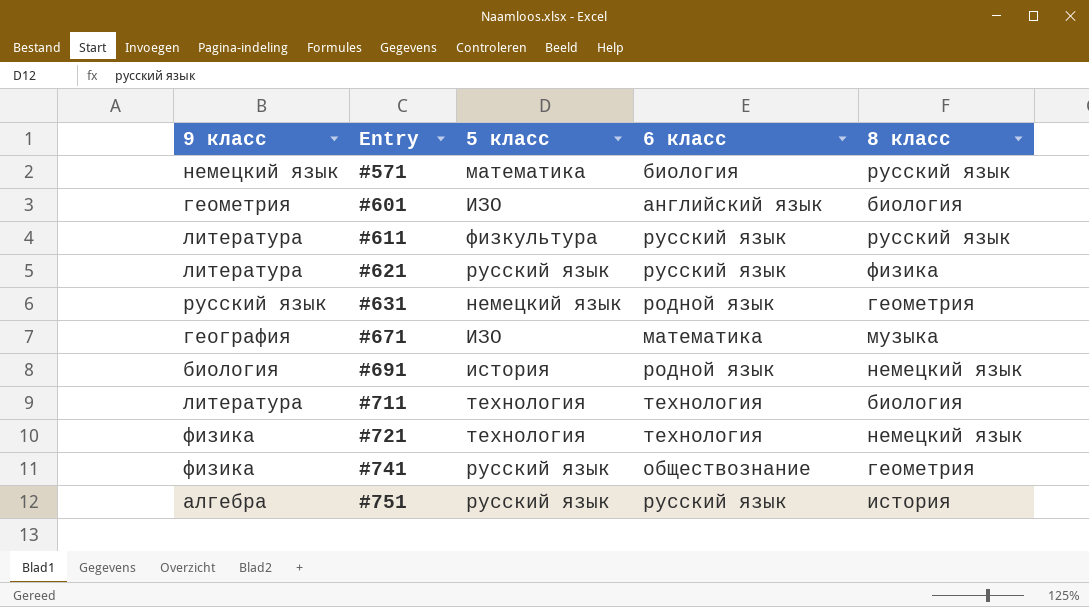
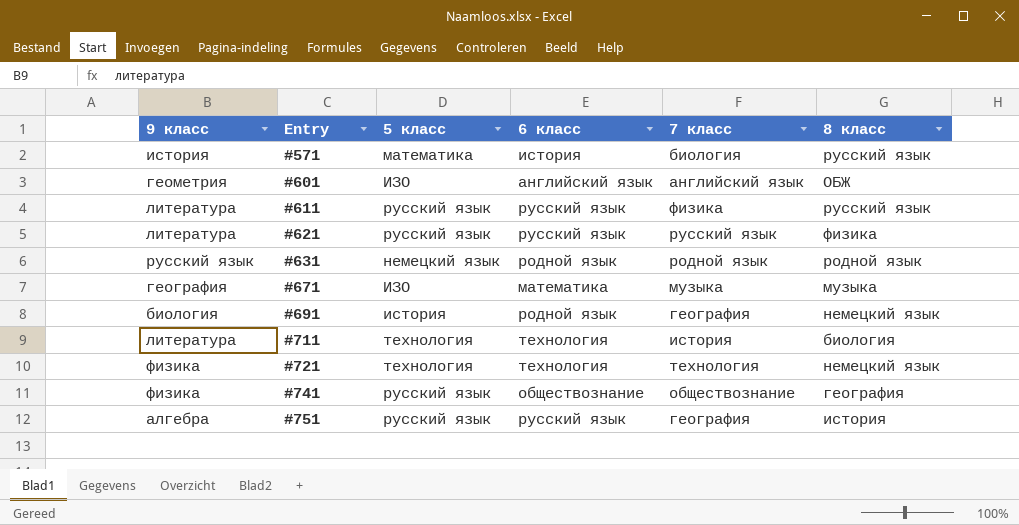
column 7 класс | position: none -> 5
#571 | 9 класс: немецкий язык -> история
#571 | 6 класс: биология -> история
#601 | 8 класс: биология -> ОБЖ
#611 | 5 класс: физкультура -> русский язык
#631 | 8 класс: геометрия -> родной язык
#741 | 8 класс: геометрия -> география

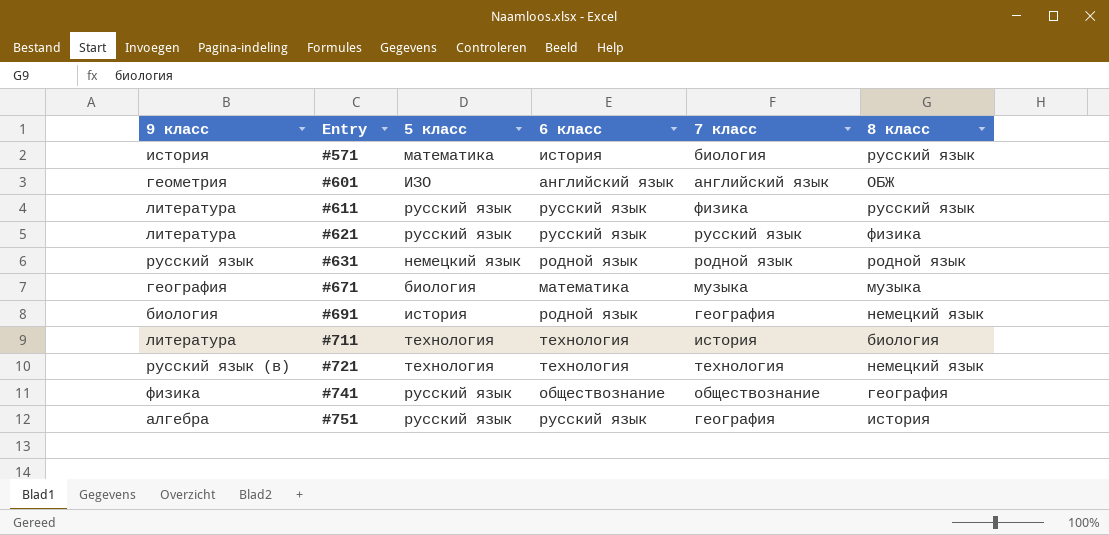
#671 | 5 класс: ИЗО -> биология
#721 | 9 класс: физика -> русский язык (в)

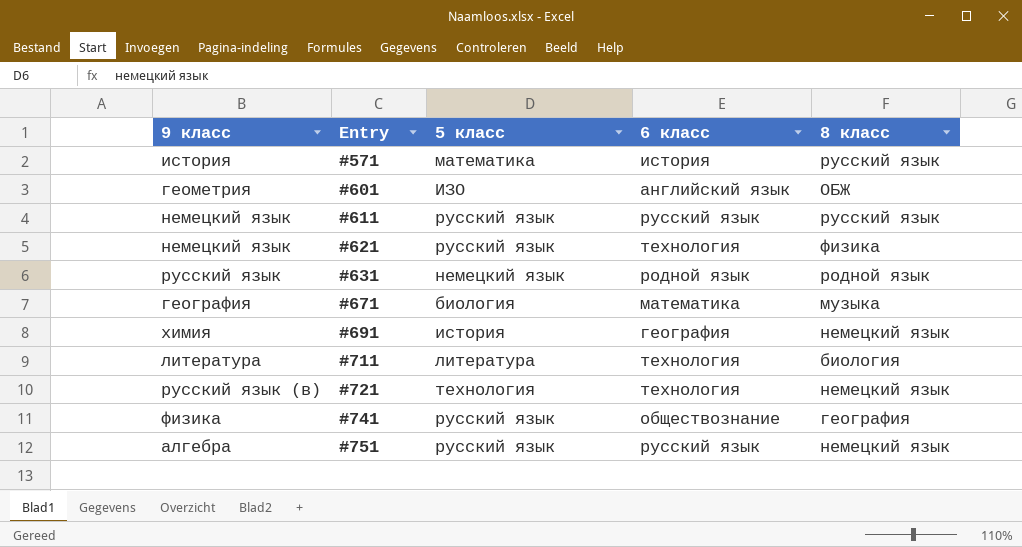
column 7 класс | position: 5 -> none
#611 | 9 класс: литература -> немецкий язык
#621 | 9 класс: литература -> немецкий язык
#621 | 6 класс: русский язык -> технология
#691 | 9 класс: биология -> химия
#691 | 6 класс: родной язык -> география
#711 | 5 класс: технология -> литература
#751 | 8 класс: история -> немецкий язык

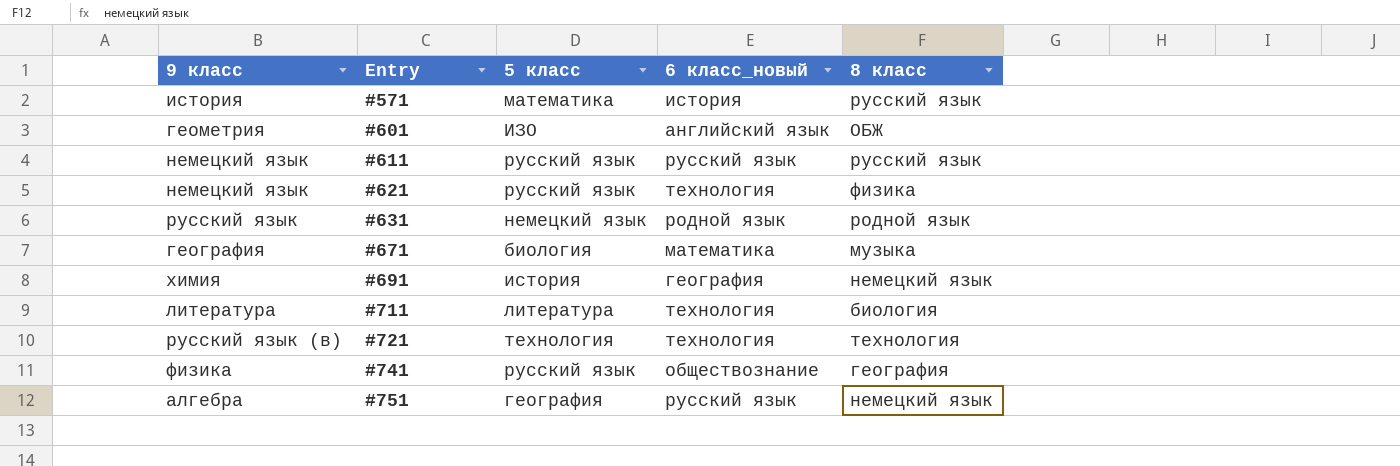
column name: 6 класс -> 6 класс_новый
#721 | 8 класс: немецкий язык -> технология
#751 | 5 класс: русский язык -> география

